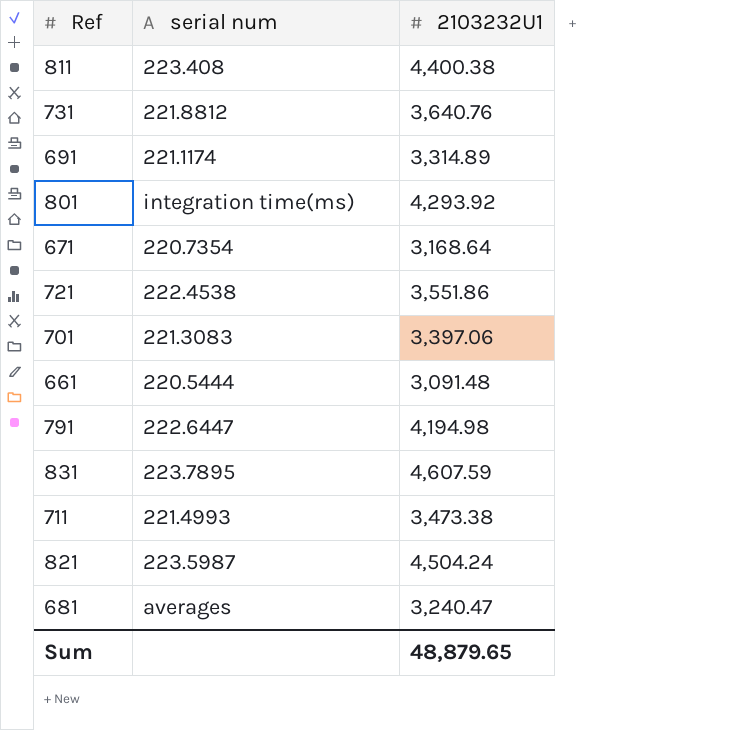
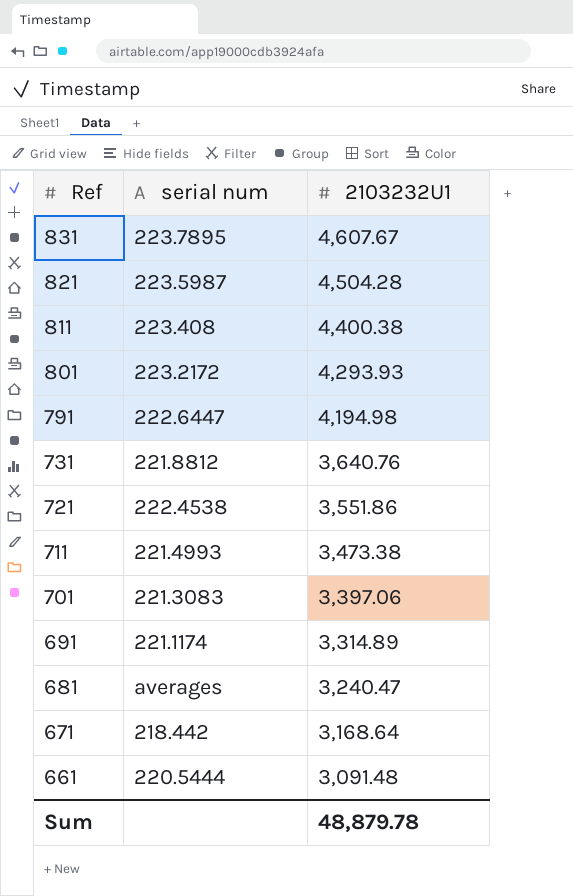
row order: none -> Ref descending
831 | 2103232U1: 4,607.59 -> 4,607.67
821 | 2103232U1: 4,504.24 -> 4,504.28
801 | serial num: integration time(ms) -> 223.2172
801 | 2103232U1: 4,293.92 -> 4,293.93
671 | serial num: 220.7354 -> 218.442
Sum | 2103232U1: 48,879.65 -> 48,879.78

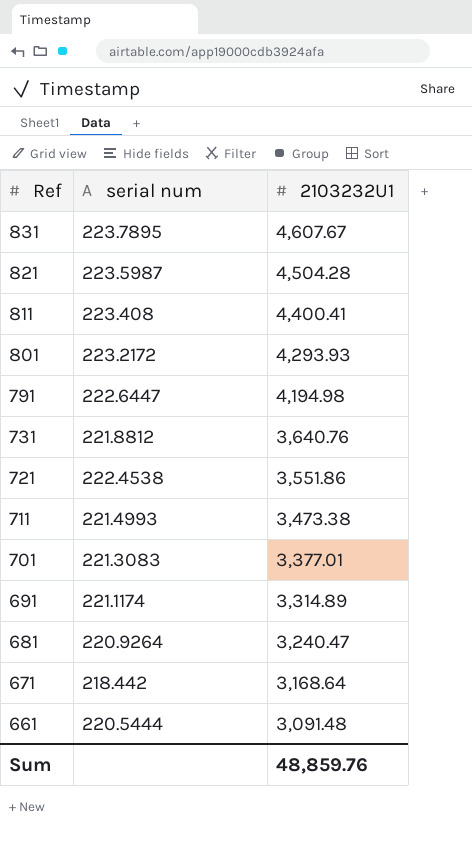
811 | 2103232U1: 4,400.38 -> 4,400.41
701 | 2103232U1: 3,397.06 -> 3,377.01
681 | serial num: averages -> 220.9264
Sum | 2103232U1: 48,879.78 -> 48,859.76

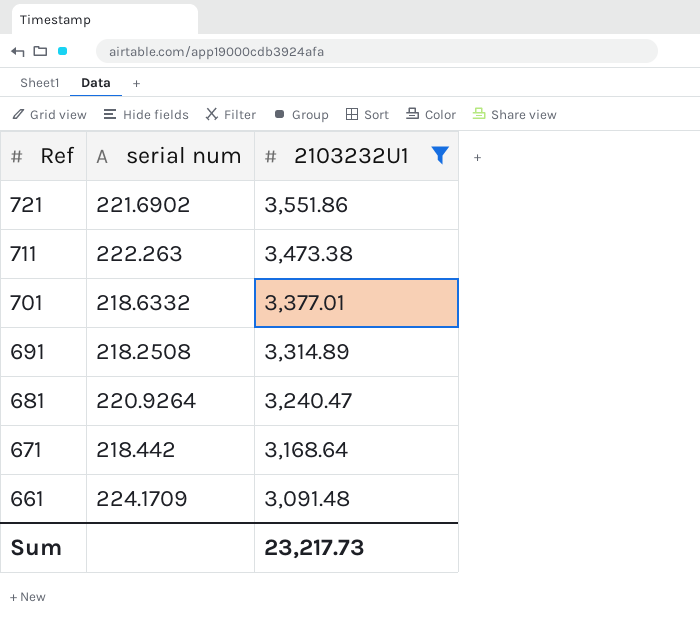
filter: none -> 2103232U1 <= 3,551.86
721 | serial num: 222.4538 -> 221.6902
711 | serial num: 221.4993 -> 222.263
701 | serial num: 221.3083 -> 218.6332
691 | serial num: 221.1174 -> 218.2508
661 | serial num: 220.5444 -> 224.1709
Sum | 2103232U1: 48,859.76 -> 23,217.73

